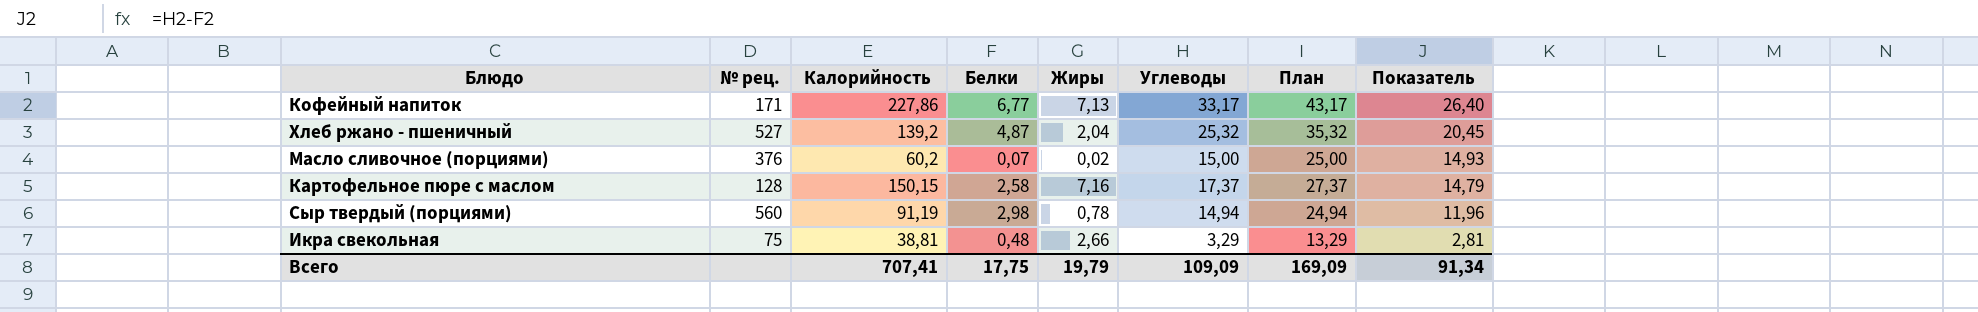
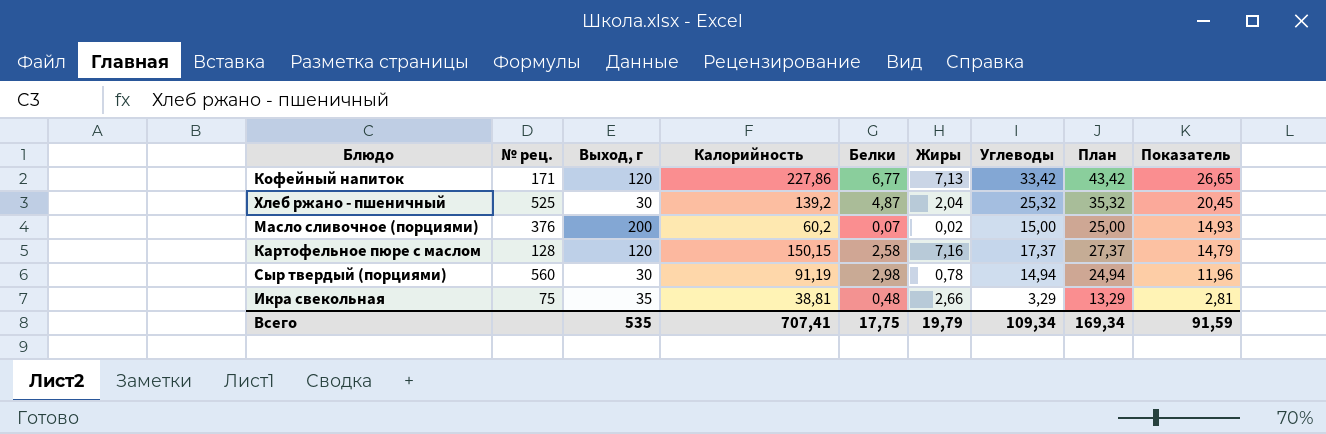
column Выход, г | position: none -> 3
Кофейный напиток | Углеводы: 33,17 -> 33,42
Кофейный напиток | План: 43,17 -> 43,42
Кофейный напиток | Показатель: 26,40 -> 26,65
Хлеб ржано - пшеничный | № рец.: 527 -> 525
Всего | Углеводы: 109,09 -> 109,34
Всего | План: 169,09 -> 169,34
Всего | Показатель: 91,34 -> 91,59

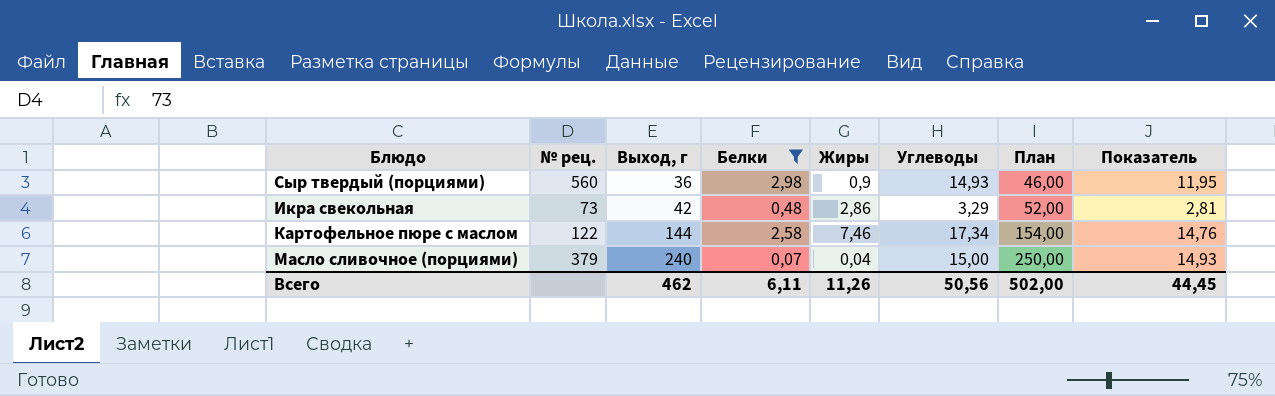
filter: none -> Белки <= 2,98
row order: Показатель descending -> Выход, г ascending
column Калорийность | position: 4 -> none
column План | formula: [Углеводы] + 10 -> [Выход, г] + 10
Сыр твердый (порциями) | Выход, г: 30 -> 36
Сыр твердый (порциями) | Жиры: 0,78 -> 0,9
Сыр твердый (порциями) | Углеводы: 14,94 -> 14,93
Сыр твердый (порциями) | Показатель: 11,96 -> 11,95
Икра свекольная | № рец.: 75 -> 73
Икра свекольная | Выход, г: 35 -> 42
Икра свекольная | Жиры: 2,66 -> 2,86
Картофельное пюре с маслом | № рец.: 128 -> 122
Картофельное пюре с маслом | Выход, г: 120 -> 144
Картофельное пюре с маслом | Жиры: 7,16 -> 7,46
Картофельное пюре с маслом | Углеводы: 17,37 -> 17,34
Картофельное пюре с маслом | Показатель: 14,79 -> 14,76
Масло сливочное (порциями) | № рец.: 376 -> 379
Масло сливочное (порциями) | Выход, г: 200 -> 240
Масло сливочное (порциями) | Жиры: 0,02 -> 0,04
Всего | Выход, г: 535 -> 462
Всего | Белки: 17,75 -> 6,11
Всего | Жиры: 19,79 -> 11,26
Всего | Углеводы: 109,34 -> 50,56
Всего | План: 169,34 -> 502,00
Всего | Показатель: 91,59 -> 44,45

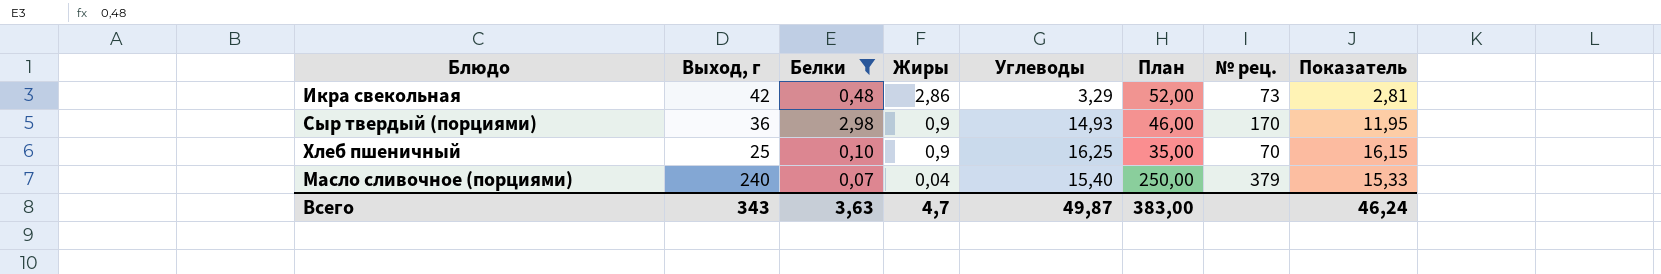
row order: Выход, г ascending -> Жиры descending
column № рец. | position: 2 -> 7
row Картофельное пюре с маслом: 122 | 144 | 2,58 | 7,46 | 17,34 | 154,00 | 14,76 -> none
Сыр твердый (порциями) | № рец.: 560 -> 170
row Хлеб пшеничный: none -> 25 | 0,10 | 0,9 | 16,25 | 35,00 | 70 | 16,15
Масло сливочное (порциями) | Углеводы: 15,00 -> 15,40
Масло сливочное (порциями) | Показатель: 14,93 -> 15,33
Всего | Выход, г: 462 -> 343
Всего | Белки: 6,11 -> 3,63
Всего | Жиры: 11,26 -> 4,7
Всего | Углеводы: 50,56 -> 49,87
Всего | План: 502,00 -> 383,00
Всего | Показатель: 44,45 -> 46,24

